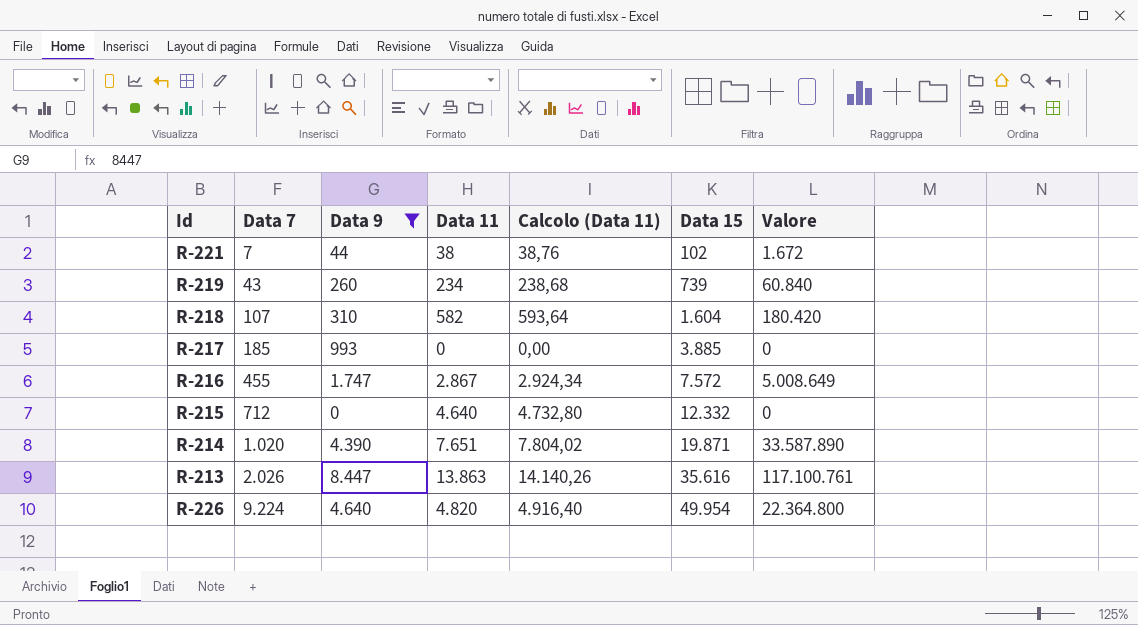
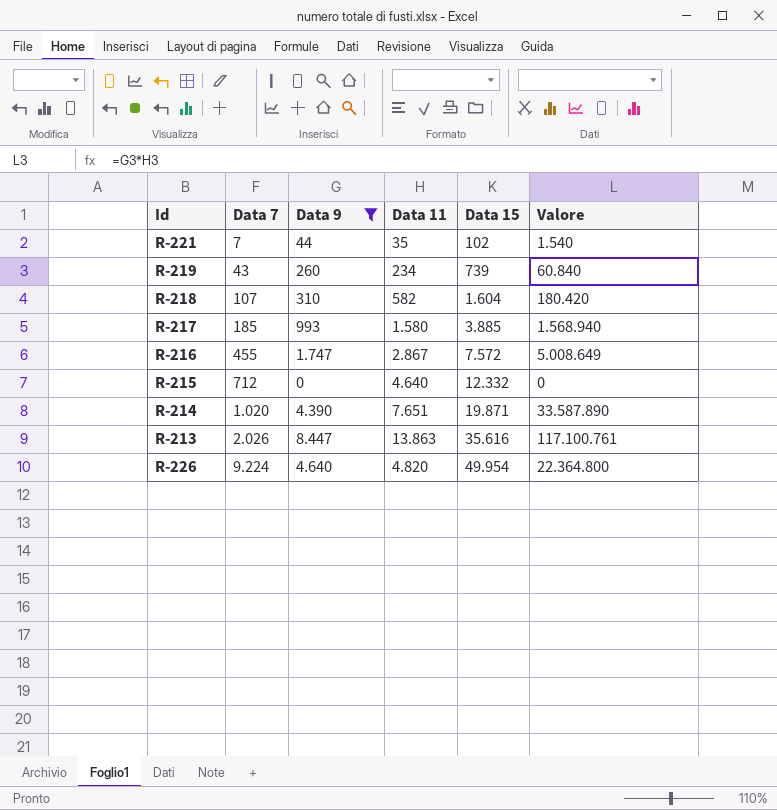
column Calcolo (Data 11) | formula: [Data 11] * 1,02 -> none
R-221 | Data 11: 38 -> 35
R-221 | Valore: 1.672 -> 1.540
R-217 | Data 11: 0 -> 1.580
R-217 | Valore: 0 -> 1.568.940

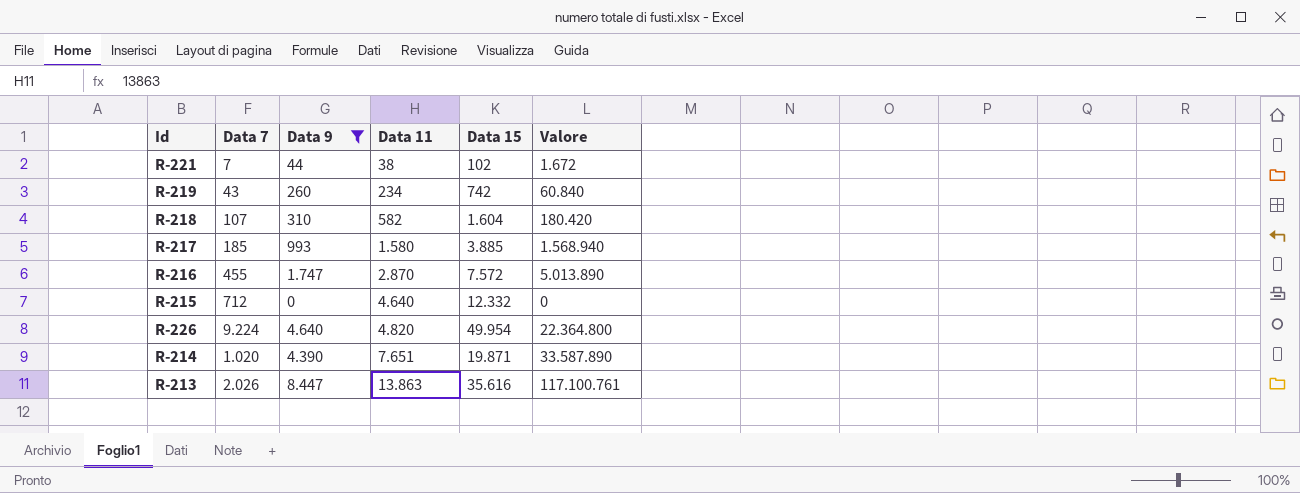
row order: Data 7 ascending -> Data 11 ascending
R-221 | Data 11: 35 -> 38
R-221 | Valore: 1.540 -> 1.672
R-219 | Data 15: 739 -> 742
R-216 | Data 11: 2.867 -> 2.870
R-216 | Valore: 5.008.649 -> 5.013.890

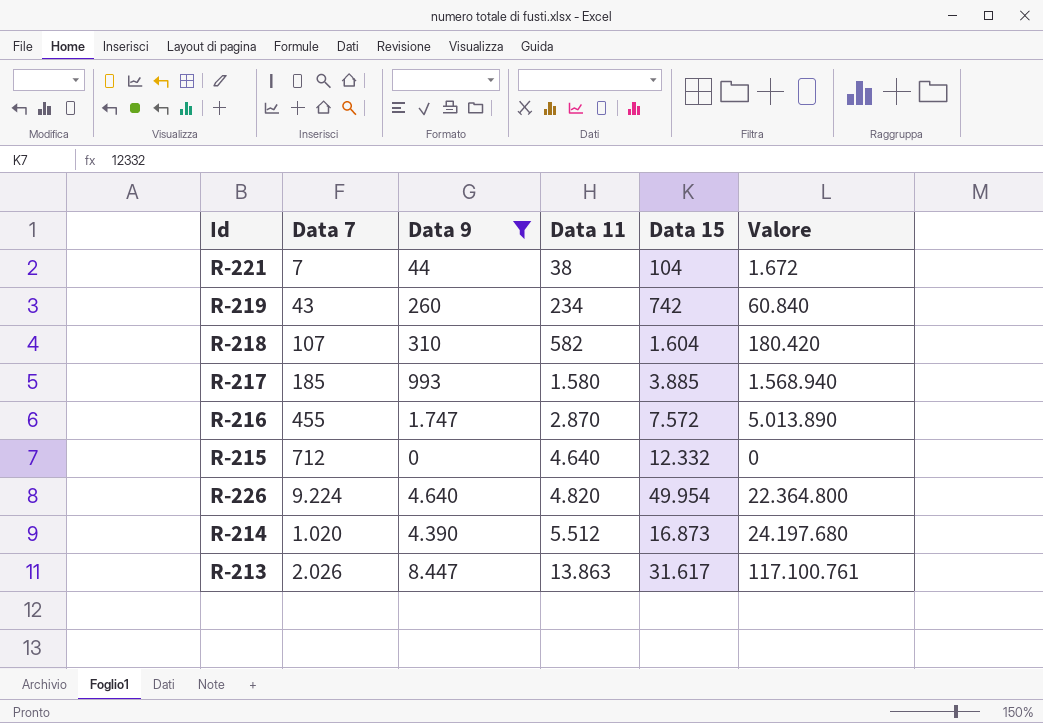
R-221 | Data 15: 102 -> 104
R-214 | Data 11: 7.651 -> 5.512
R-214 | Data 15: 19.871 -> 16.873
R-214 | Valore: 33.587.890 -> 24.197.680
R-213 | Data 15: 35.616 -> 31.617

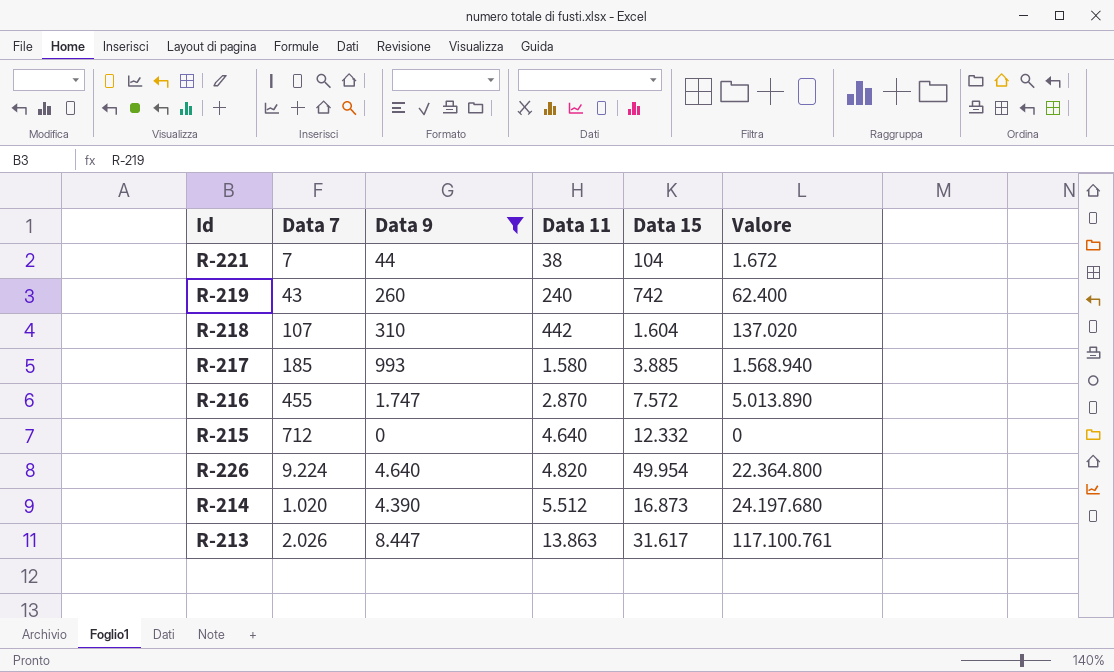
R-219 | Data 11: 234 -> 240
R-219 | Valore: 60.840 -> 62.400
R-218 | Data 11: 582 -> 442
R-218 | Valore: 180.420 -> 137.020

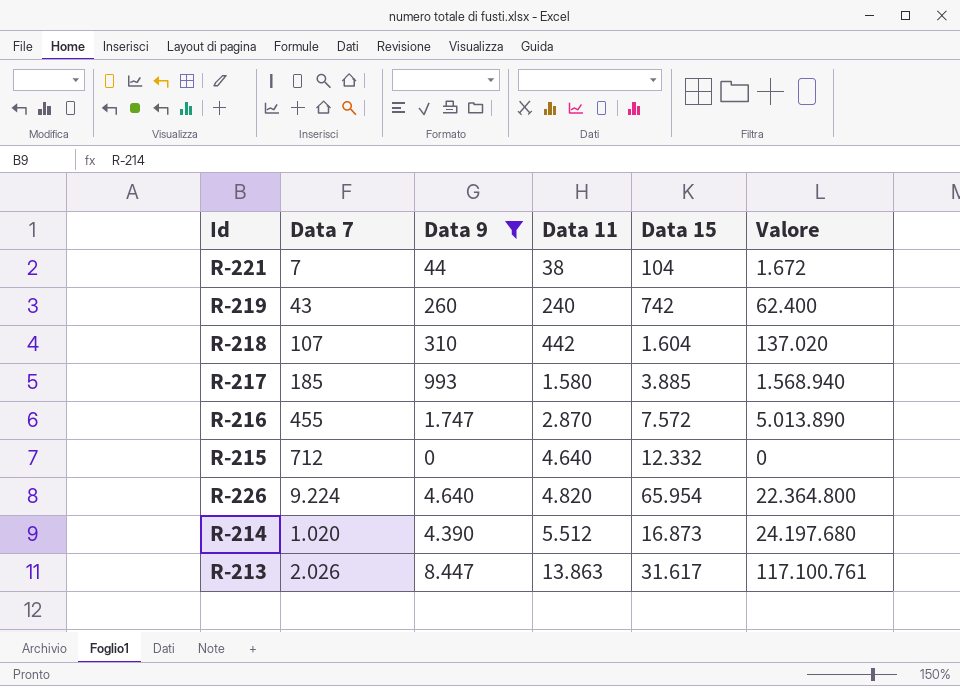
R-226 | Data 15: 49.954 -> 65.954

